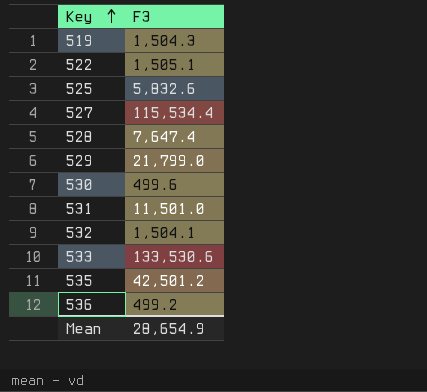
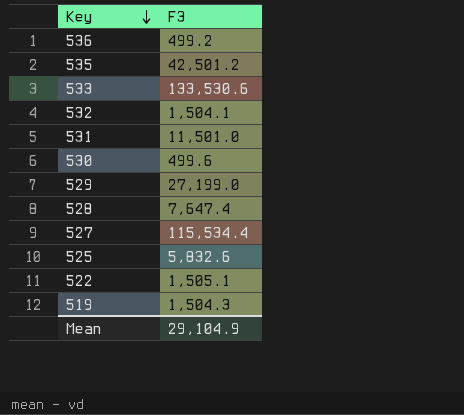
row order: Key ascending -> Key descending
529 | F3: 21,799.0 -> 27,199.0
Mean | F3: 28,654.9 -> 29,104.9

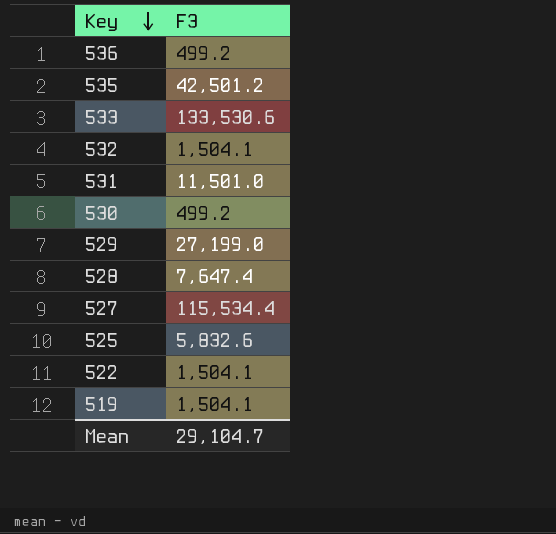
530 | F3: 499.6 -> 499.2
522 | F3: 1,505.1 -> 1,504.1
519 | F3: 1,504.3 -> 1,504.1
Mean | F3: 29,104.9 -> 29,104.7

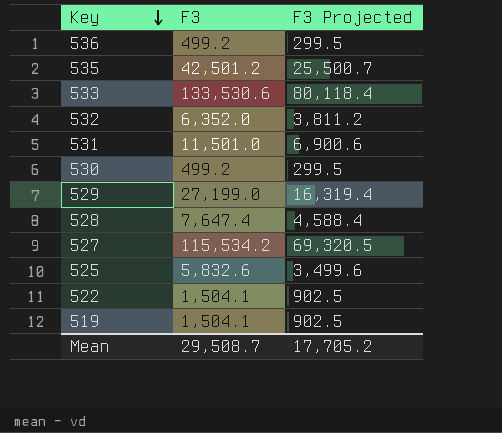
column F3 Projected | formula: none -> [F3] * 0.6
532 | F3: 1,504.1 -> 6,352.0
527 | F3: 115,534.4 -> 115,534.2
Mean | F3: 29,104.7 -> 29,508.7

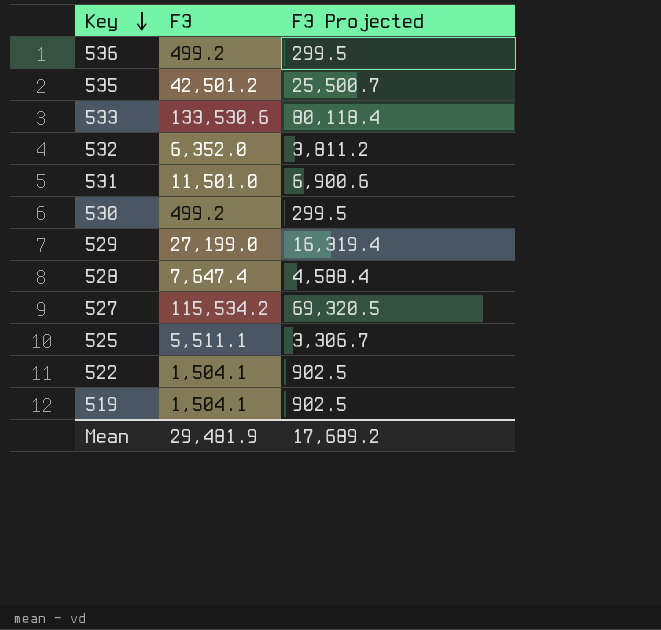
525 | F3: 5,832.6 -> 5,511.1
525 | F3 Projected: 3,499.6 -> 3,306.7
Mean | F3: 29,508.7 -> 29,481.9
Mean | F3 Projected: 17,705.2 -> 17,689.2

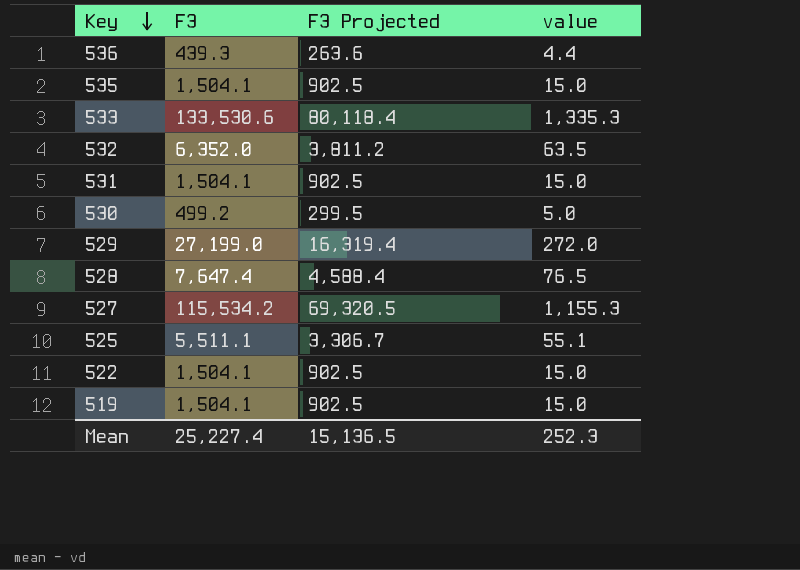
column value | formula: none -> [F3] * 0.01
536 | F3: 499.2 -> 439.3
536 | F3 Projected: 299.5 -> 263.6
535 | F3: 42,501.2 -> 1,504.1
535 | F3 Projected: 25,500.7 -> 902.5
531 | F3: 11,501.0 -> 1,504.1
531 | F3 Projected: 6,900.6 -> 902.5
Mean | F3: 29,481.9 -> 25,227.4
Mean | F3 Projected: 17,689.2 -> 15,136.5

